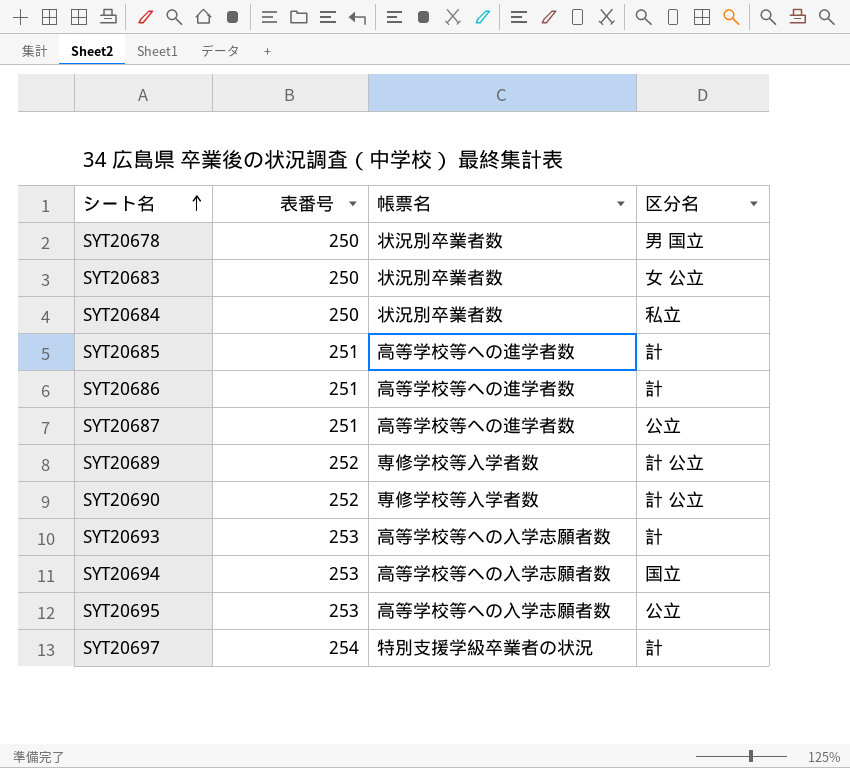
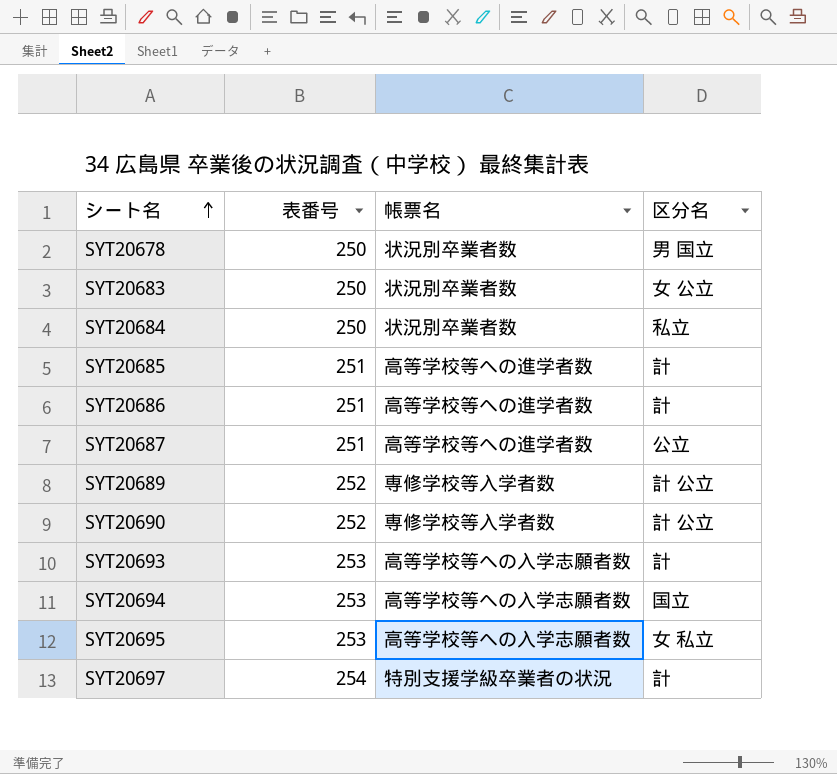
SYT20695 | 区分名: 公立 -> 女 私立

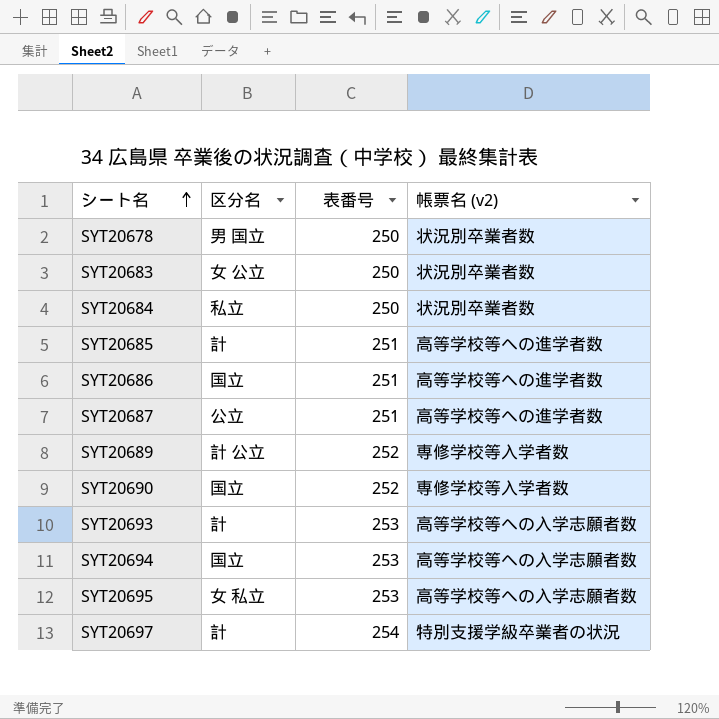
column 区分名 | position: 4 -> 2
column name: 帳票名 -> 帳票名 (v2)
SYT20686 | 区分名: 計 -> 国立
SYT20690 | 区分名: 計 公立 -> 国立

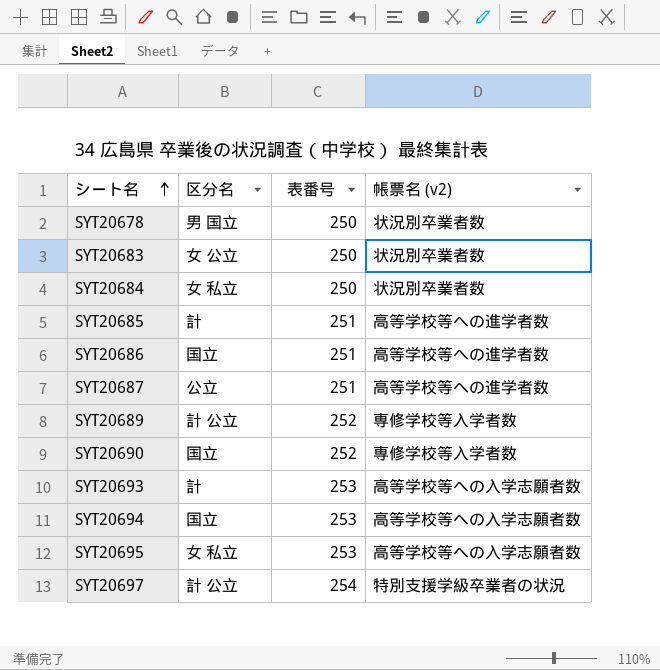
SYT20684 | 区分名: 私立 -> 女 私立
SYT20697 | 区分名: 計 -> 計 公立

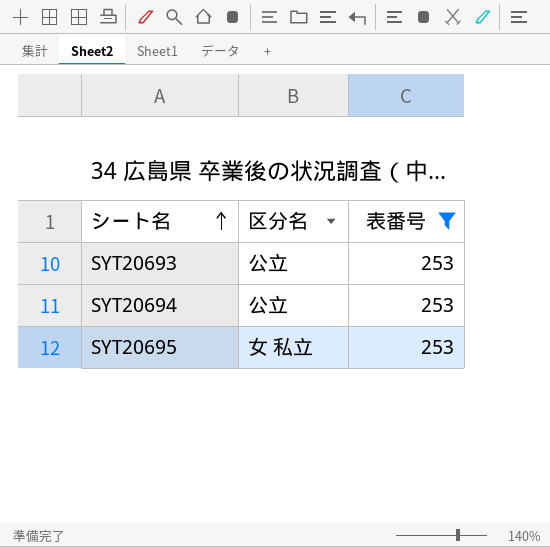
filter: none -> 表番号 = 253
column 帳票名 (v2) | position: 4 -> none
SYT20693 | 区分名: 計 -> 公立
SYT20694 | 区分名: 国立 -> 公立

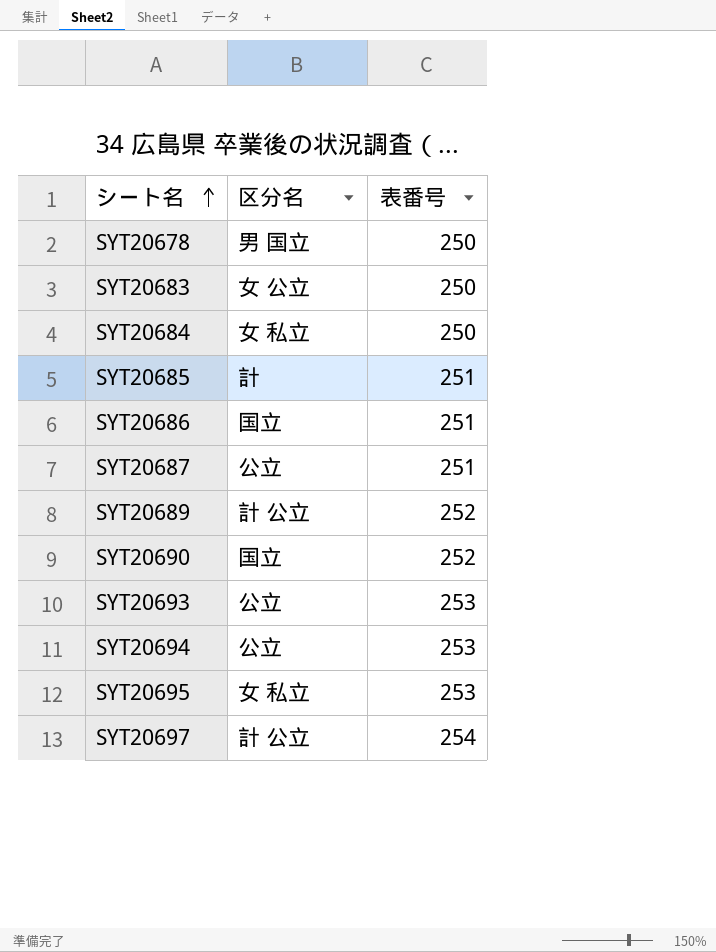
filter: 表番号 = 253 -> none

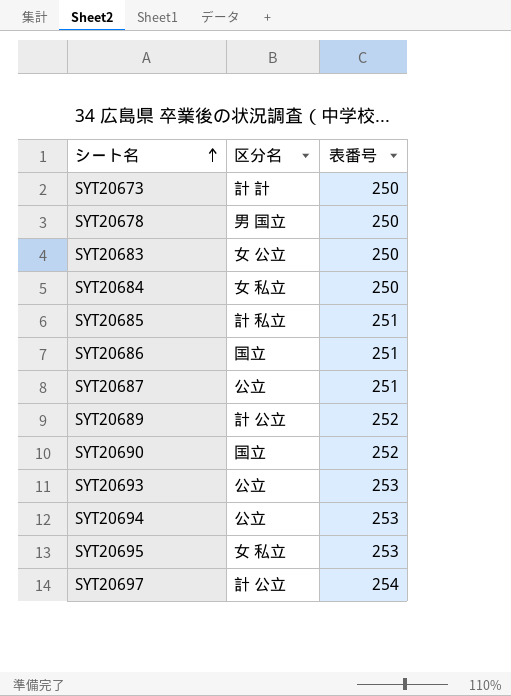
row SYT20673: none -> 計 計 | 250
SYT20685 | 区分名: 計 -> 計 私立

